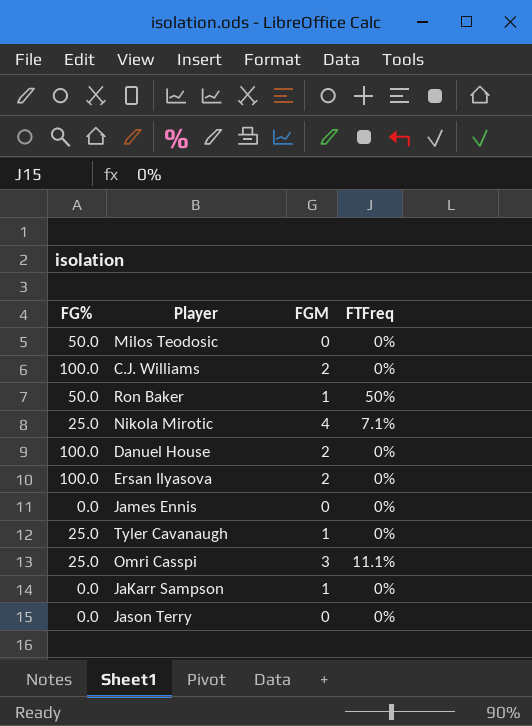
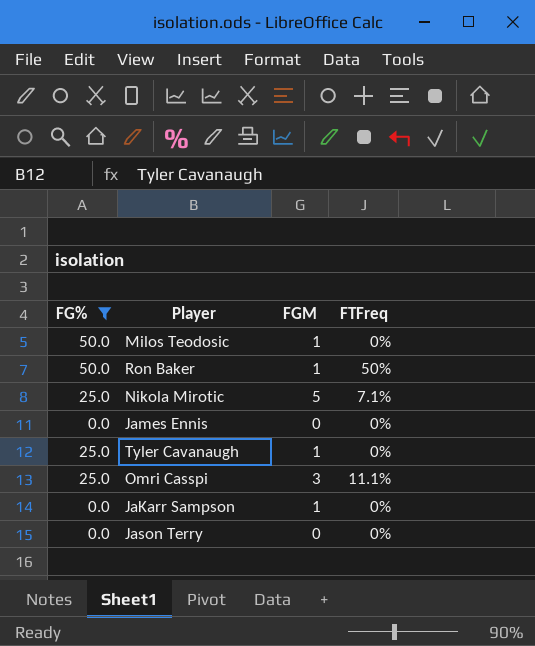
filter: none -> FG% != 100.0
Milos Teodosic | FGM: 0 -> 1
Nikola Mirotic | FGM: 4 -> 5

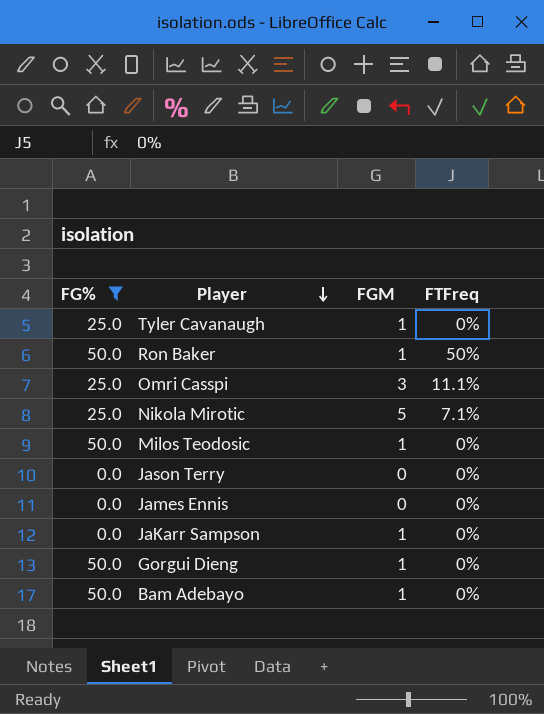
row order: none -> Player descending
row Gorgui Dieng: none -> 50.0 | 1 | 0%
row Bam Adebayo: none -> 50.0 | 1 | 0%

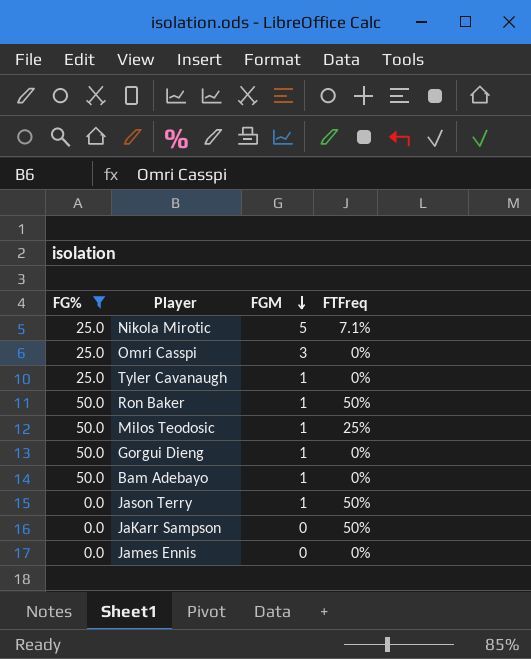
row order: Player descending -> FGM descending
Omri Casspi | FTFreq: 11.1% -> 0%
Milos Teodosic | FTFreq: 0% -> 25%
Jason Terry | FGM: 0 -> 1
Jason Terry | FTFreq: 0% -> 50%
JaKarr Sampson | FGM: 1 -> 0
JaKarr Sampson | FTFreq: 0% -> 50%

